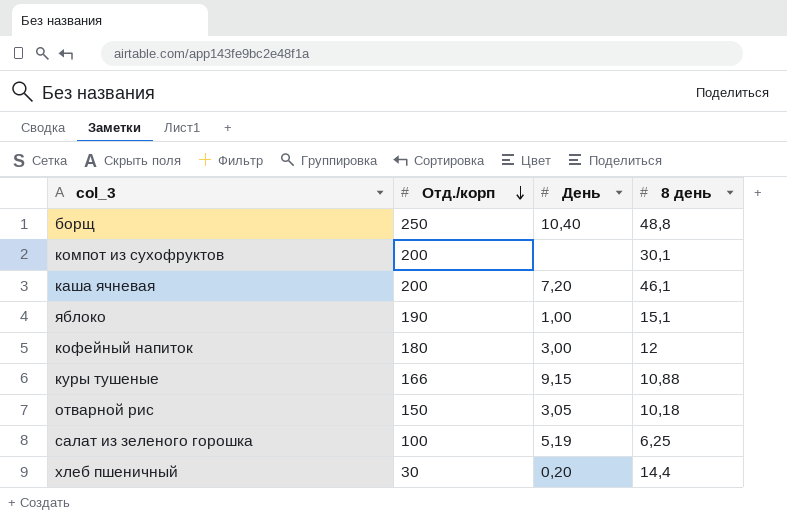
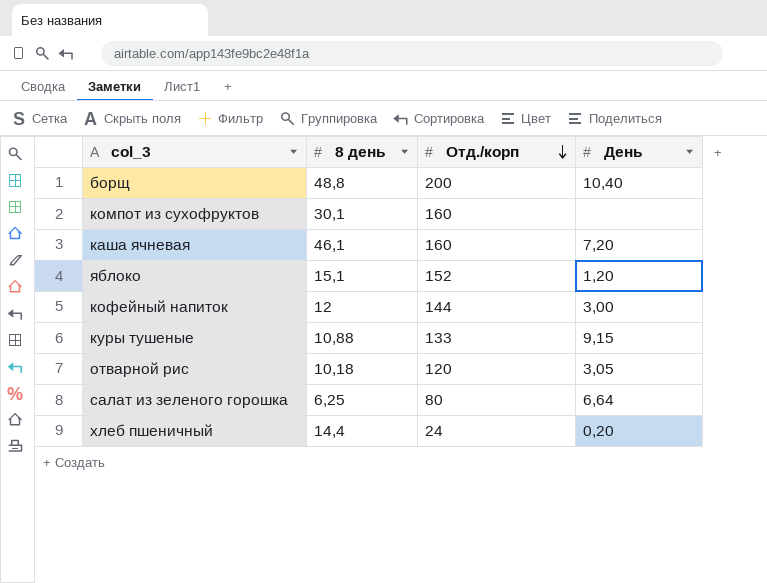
column 8 день | position: 4 -> 2
борщ | Отд./корп: 250 -> 200
компот из сухофруктов | Отд./корп: 200 -> 160
каша ячневая | Отд./корп: 200 -> 160
яблоко | Отд./корп: 190 -> 152
яблоко | День: 1,00 -> 1,20
кофейный напиток | Отд./корп: 180 -> 144
куры тушеные | Отд./корп: 166 -> 133
отварной рис | Отд./корп: 150 -> 120
салат из зеленого горошка | Отд./корп: 100 -> 80
салат из зеленого горошка | День: 5,19 -> 6,64
хлеб пшеничный | Отд./корп: 30 -> 24

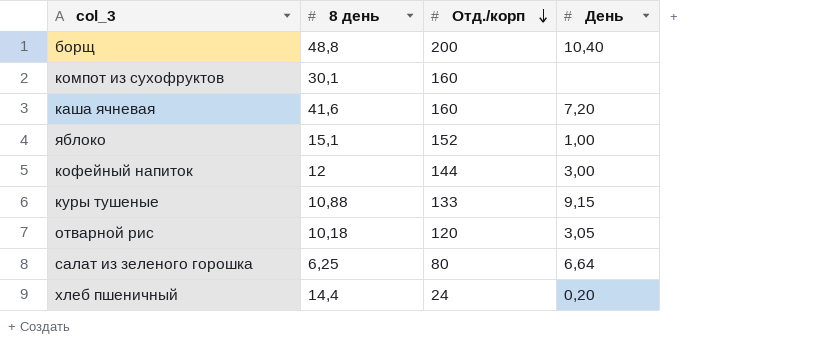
каша ячневая | 8 день: 46,1 -> 41,6
яблоко | День: 1,20 -> 1,00

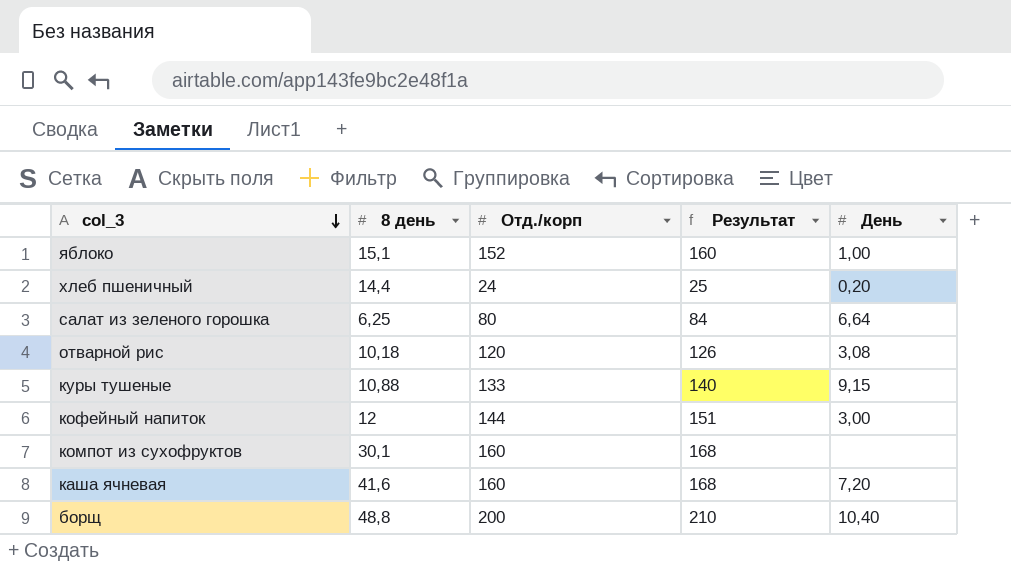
row order: Отд./корп descending -> col_3 descending
column Результат | formula: none -> [Отд./корп] * 1,05
отварной рис | День: 3,05 -> 3,08

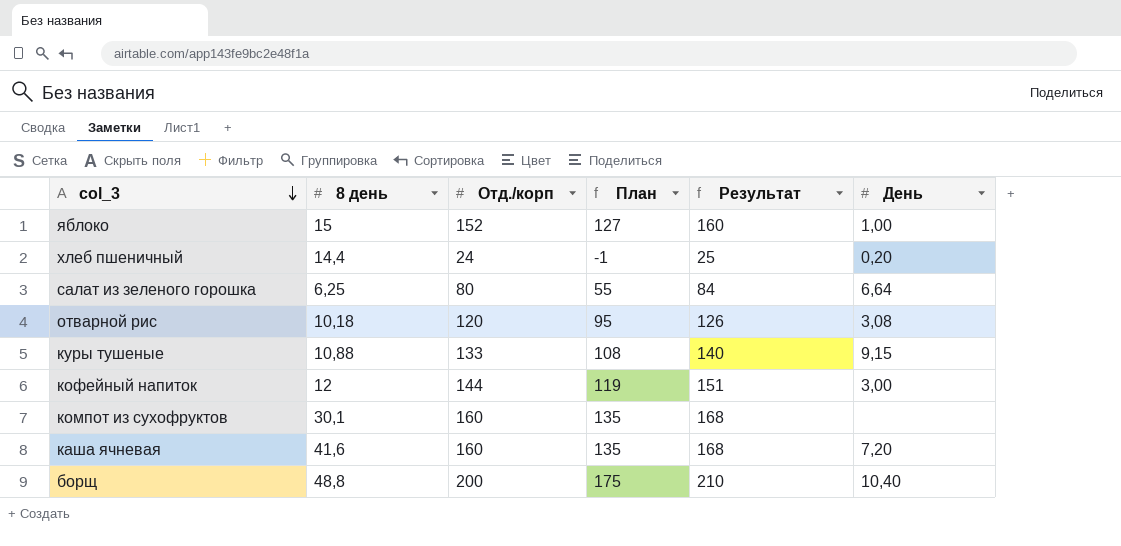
column План | formula: none -> [Отд./корп] - 25
яблоко | 8 день: 15,1 -> 15

